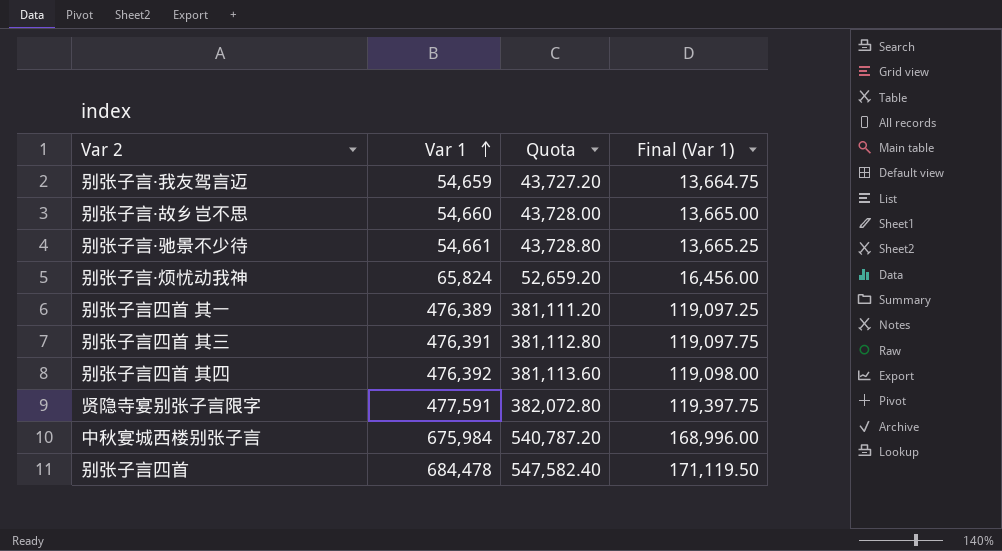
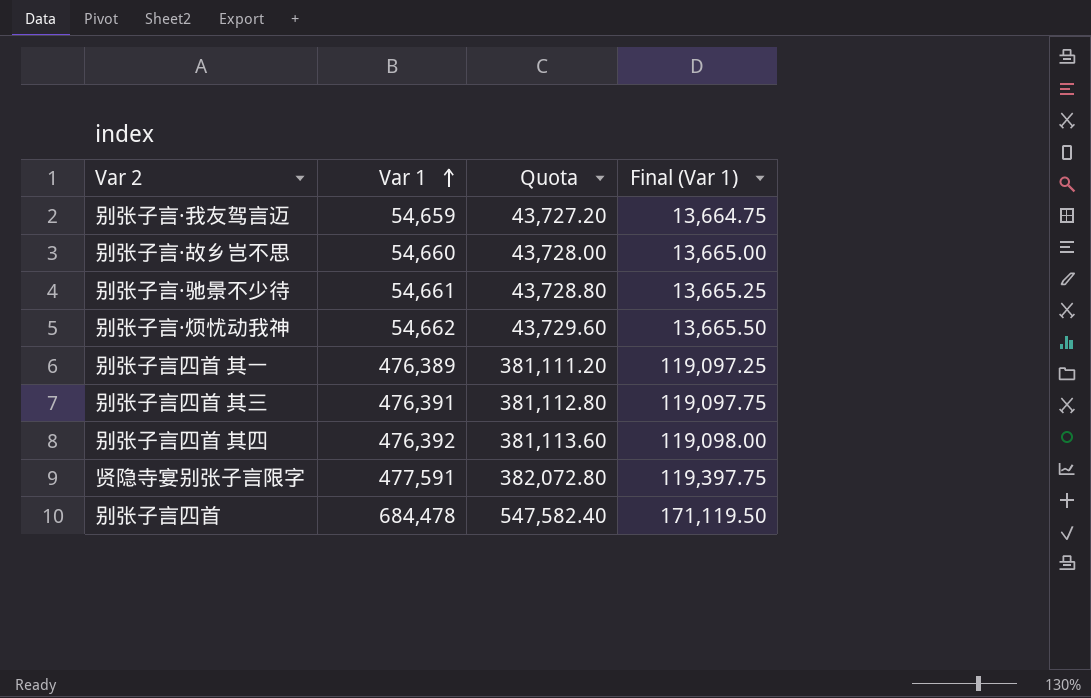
row 中秋宴城西楼别张子言: 675,984 | 540,787.20 | 168,996.00 -> none
别张子言·烦忧动我神 | Var 1: 65,824 -> 54,662
别张子言·烦忧动我神 | Quota: 52,659.20 -> 43,729.60
别张子言·烦忧动我神 | Final (Var 1): 16,456.00 -> 13,665.50

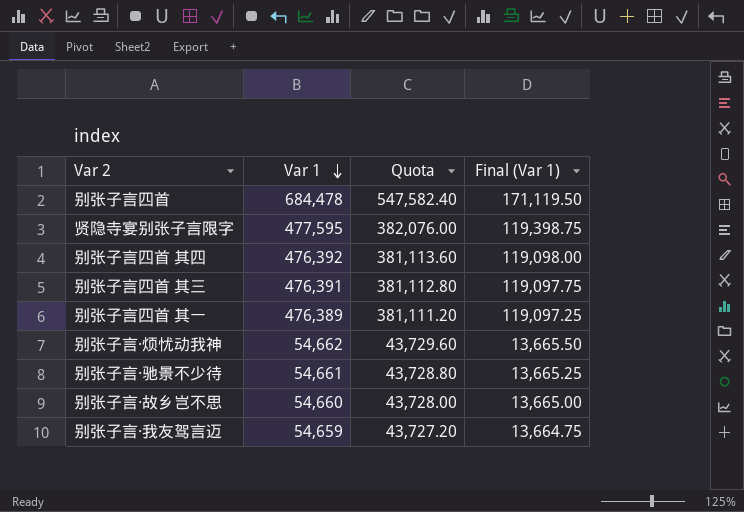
row order: Var 1 ascending -> Var 1 descending
贤隐寺宴别张子言限字 | Var 1: 477,591 -> 477,595
贤隐寺宴别张子言限字 | Quota: 382,072.80 -> 382,076.00
贤隐寺宴别张子言限字 | Final (Var 1): 119,397.75 -> 119,398.75

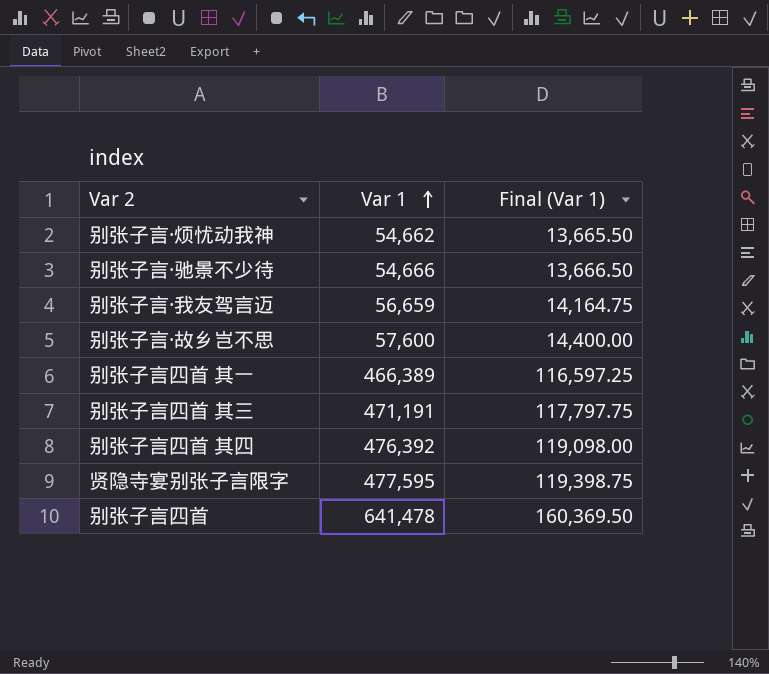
row order: Var 1 descending -> Var 1 ascending
column Quota | formula: [Var 1] * 0.8 -> none
别张子言·驰景不少待 | Var 1: 54,661 -> 54,666
别张子言·驰景不少待 | Final (Var 1): 13,665.25 -> 13,666.50
别张子言·我友驾言迈 | Var 1: 54,659 -> 56,659
别张子言·我友驾言迈 | Final (Var 1): 13,664.75 -> 14,164.75
别张子言·故乡岂不思 | Var 1: 54,660 -> 57,600
别张子言·故乡岂不思 | Final (Var 1): 13,665.00 -> 14,400.00
别张子言四首 其一 | Var 1: 476,389 -> 466,389
别张子言四首 其一 | Final (Var 1): 119,097.25 -> 116,597.25
别张子言四首 其三 | Var 1: 476,391 -> 471,191
别张子言四首 其三 | Final (Var 1): 119,097.75 -> 117,797.75
别张子言四首 | Var 1: 684,478 -> 641,478
别张子言四首 | Final (Var 1): 171,119.50 -> 160,369.50

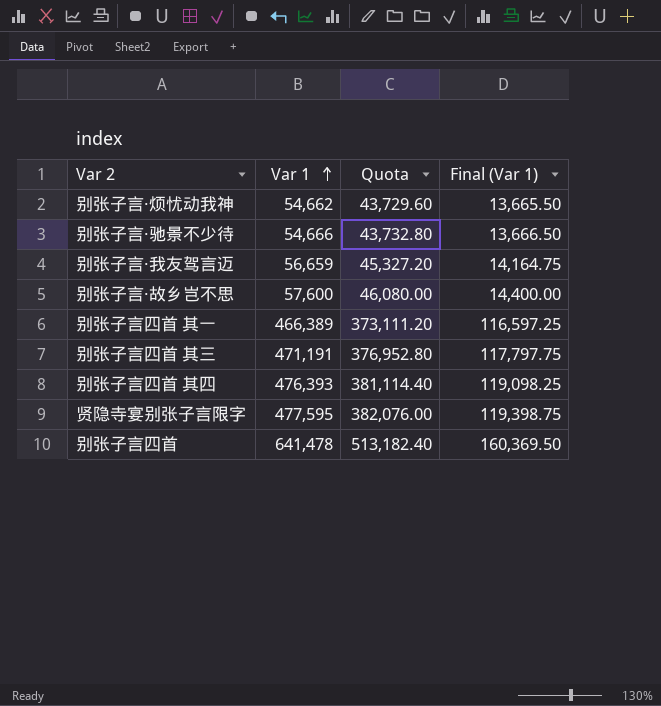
column Quota | formula: none -> [Var 1] * 0.8
别张子言四首 其四 | Var 1: 476,392 -> 476,393
别张子言四首 其四 | Final (Var 1): 119,098.00 -> 119,098.25

